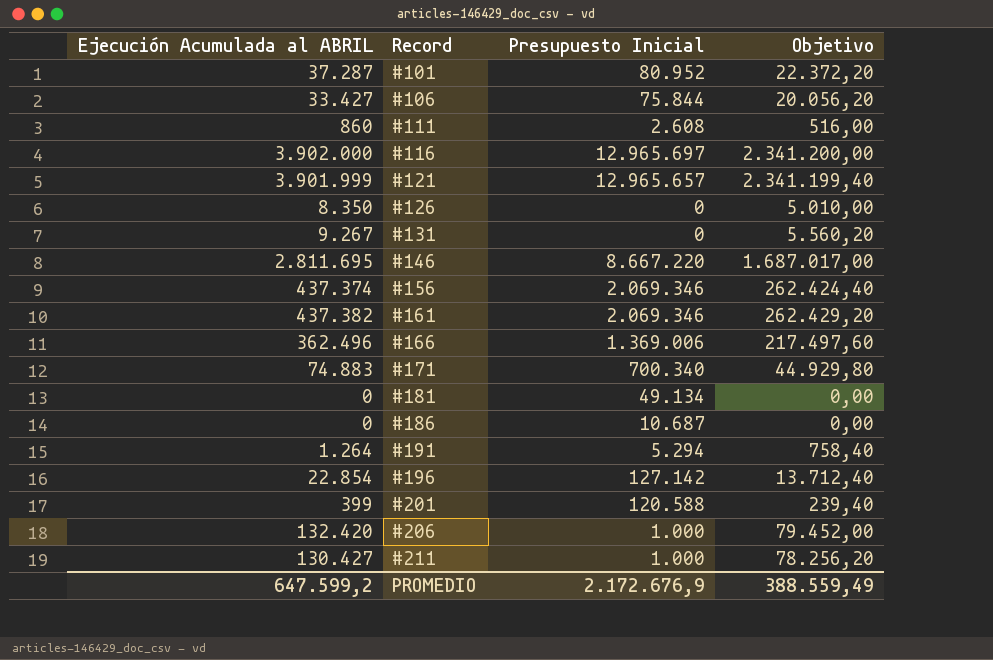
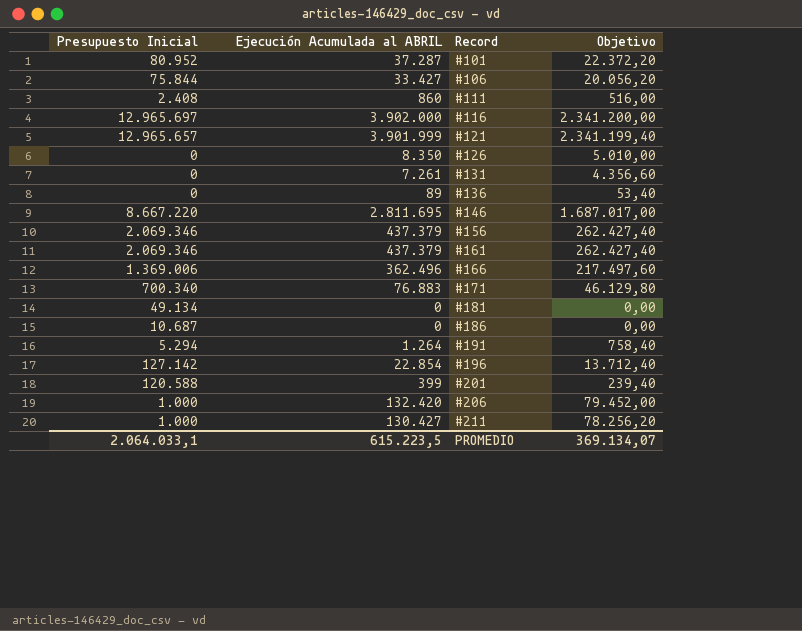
column Presupuesto Inicial | position: 3 -> 1
#111 | Presupuesto Inicial: 2.608 -> 2.408
#131 | Ejecución Acumulada al ABRIL: 9.267 -> 7.261
#131 | Objetivo: 5.560,20 -> 4.356,60
row #136: none -> 0 | 89 | 53,40
#156 | Ejecución Acumulada al ABRIL: 437.374 -> 437.379
#156 | Objetivo: 262.424,40 -> 262.427,40
#161 | Ejecución Acumulada al ABRIL: 437.382 -> 437.379
#161 | Objetivo: 262.429,20 -> 262.427,40
#171 | Ejecución Acumulada al ABRIL: 74.883 -> 76.883
#171 | Objetivo: 44.929,80 -> 46.129,80
PROMEDIO | Presupuesto Inicial: 2.172.676,9 -> 2.064.033,1
PROMEDIO | Ejecución Acumulada al ABRIL: 647.599,2 -> 615.223,5
PROMEDIO | Objetivo: 388.559,49 -> 369.134,07

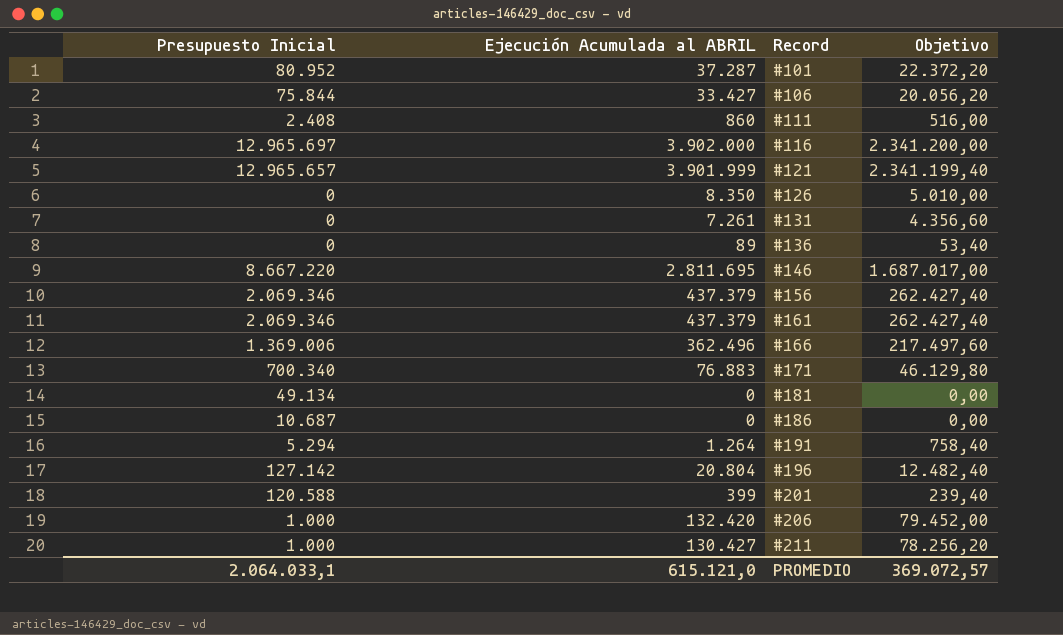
#196 | Ejecución Acumulada al ABRIL: 22.854 -> 20.804
#196 | Objetivo: 13.712,40 -> 12.482,40
PROMEDIO | Ejecución Acumulada al ABRIL: 615.223,5 -> 615.121,0
PROMEDIO | Objetivo: 369.134,07 -> 369.072,57

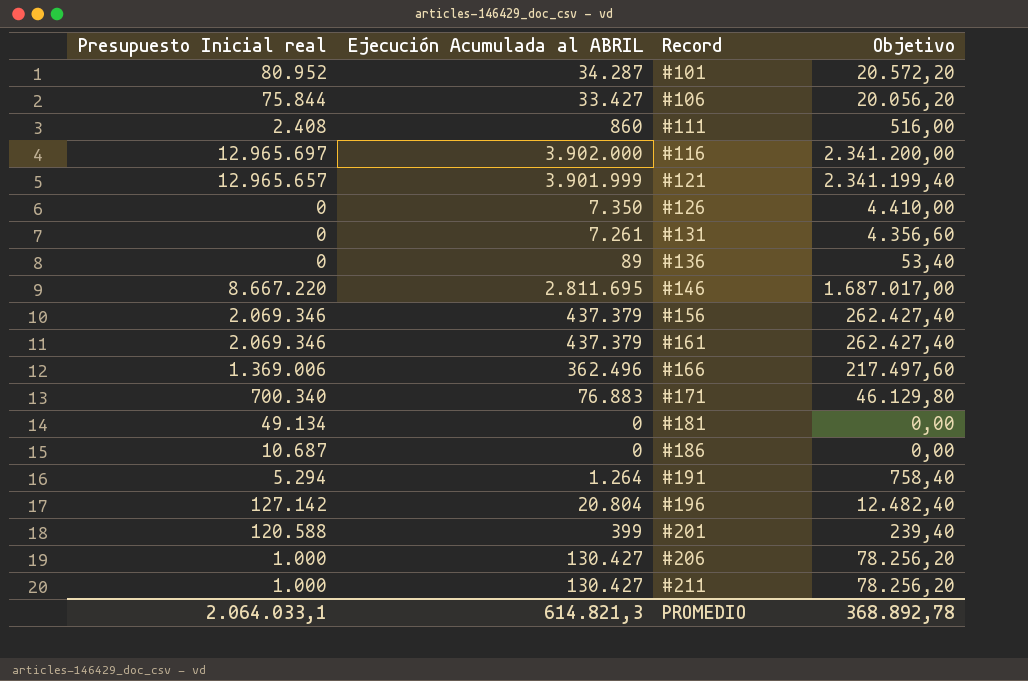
column name: Presupuesto Inicial -> Presupuesto Inicial real
#101 | Ejecución Acumulada al ABRIL: 37.287 -> 34.287
#101 | Objetivo: 22.372,20 -> 20.572,20
#126 | Ejecución Acumulada al ABRIL: 8.350 -> 7.350
#126 | Objetivo: 5.010,00 -> 4.410,00
#206 | Ejecución Acumulada al ABRIL: 132.420 -> 130.427
#206 | Objetivo: 79.452,00 -> 78.256,20
PROMEDIO | Ejecución Acumulada al ABRIL: 615.121,0 -> 614.821,3
PROMEDIO | Objetivo: 369.072,57 -> 368.892,78

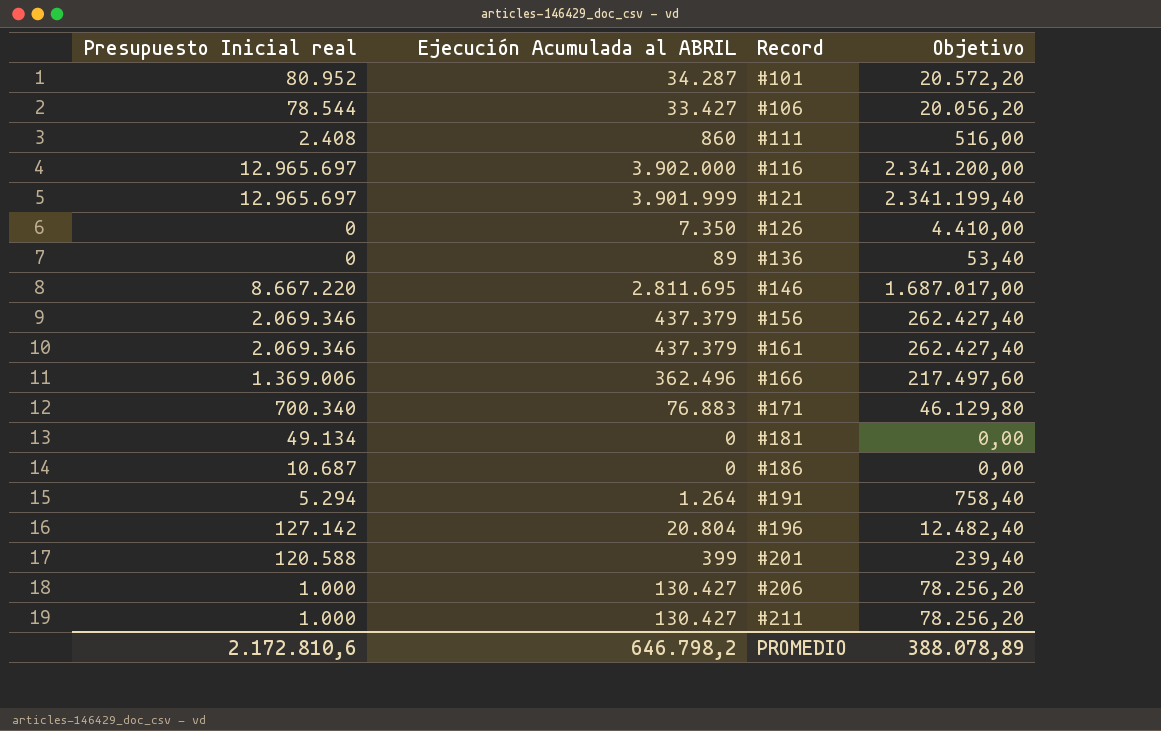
row #131: 0 | 7.261 | 4.356,60 -> none
#106 | Presupuesto Inicial real: 75.844 -> 78.544
#121 | Presupuesto Inicial real: 12.965.657 -> 12.965.697
PROMEDIO | Presupuesto Inicial real: 2.064.033,1 -> 2.172.810,6
PROMEDIO | Ejecución Acumulada al ABRIL: 614.821,3 -> 646.798,2
PROMEDIO | Objetivo: 368.892,78 -> 388.078,89

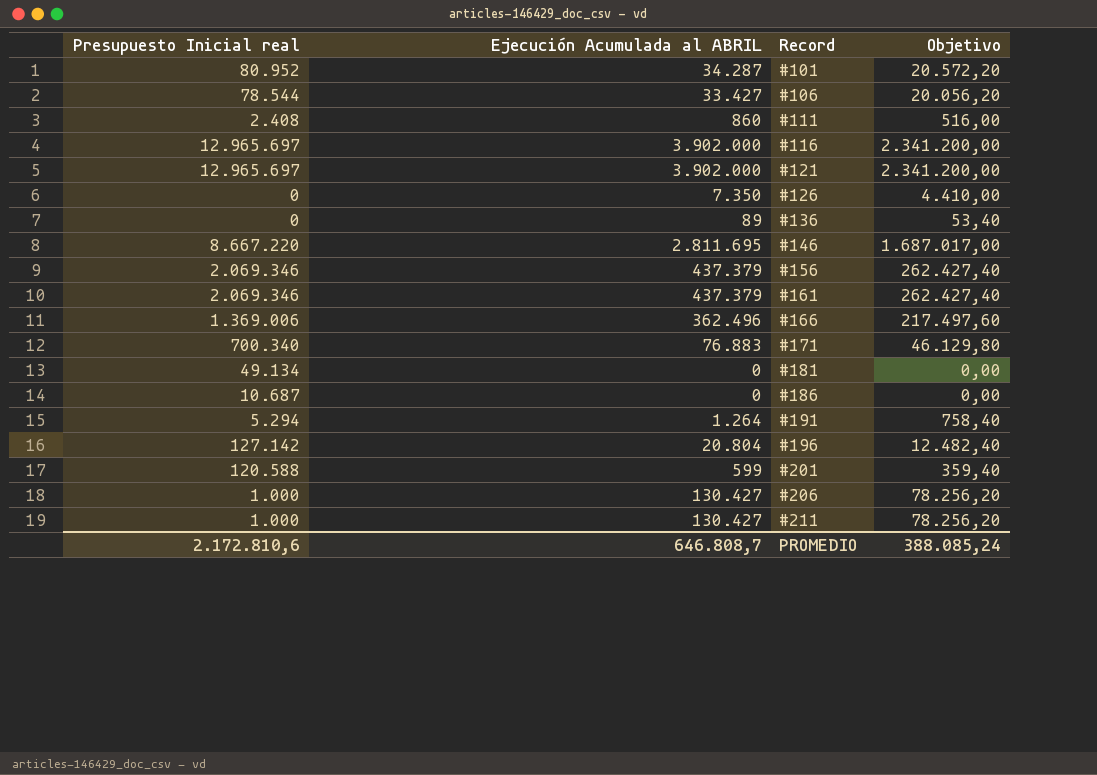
#121 | Ejecución Acumulada al ABRIL: 3.901.999 -> 3.902.000
#121 | Objetivo: 2.341.199,40 -> 2.341.200,00
#201 | Ejecución Acumulada al ABRIL: 399 -> 599
#201 | Objetivo: 239,40 -> 359,40
PROMEDIO | Ejecución Acumulada al ABRIL: 646.798,2 -> 646.808,7
PROMEDIO | Objetivo: 388.078,89 -> 388.085,24

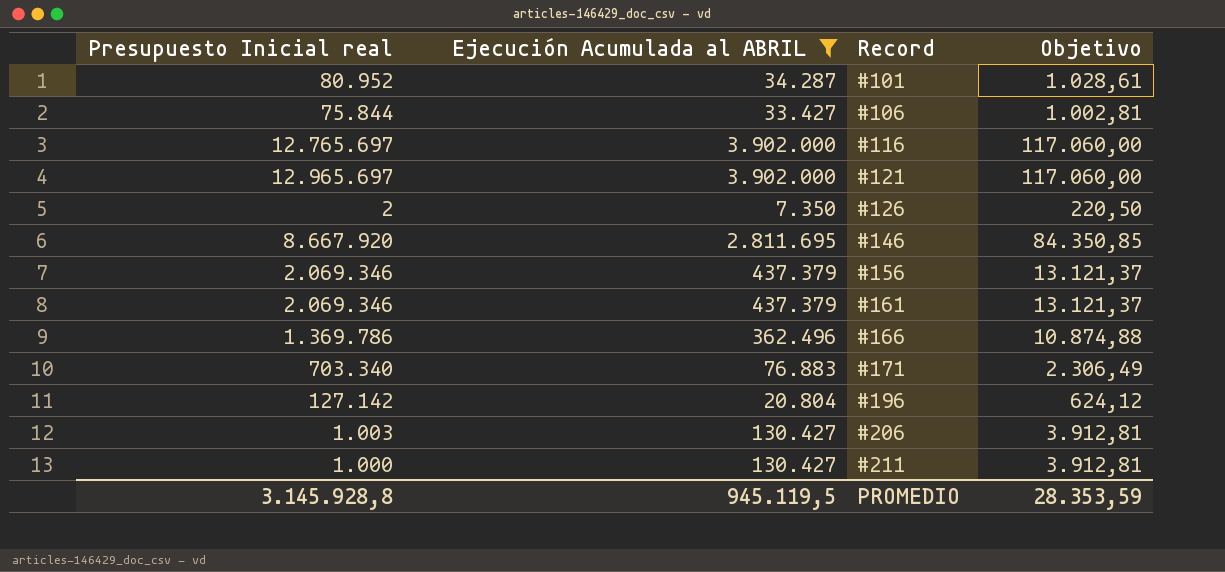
filter: none -> Ejecución Acumulada al ABRIL >= 7.350
column Objetivo | formula: [Ejecución Acumulada al ABRIL] * 0,6 -> [Ejecución Acumulada al ABRIL] * 0,03
#106 | Presupuesto Inicial real: 78.544 -> 75.844
#116 | Presupuesto Inicial real: 12.965.697 -> 12.765.697
#126 | Presupuesto Inicial real: 0 -> 2
#146 | Presupuesto Inicial real: 8.667.220 -> 8.667.920
#166 | Presupuesto Inicial real: 1.369.006 -> 1.369.786
#171 | Presupuesto Inicial real: 700.340 -> 703.340
#206 | Presupuesto Inicial real: 1.000 -> 1.003
PROMEDIO | Presupuesto Inicial real: 2.172.810,6 -> 3.145.928,8
PROMEDIO | Ejecución Acumulada al ABRIL: 646.808,7 -> 945.119,5
PROMEDIO | Objetivo: 388.085,24 -> 28.353,59

